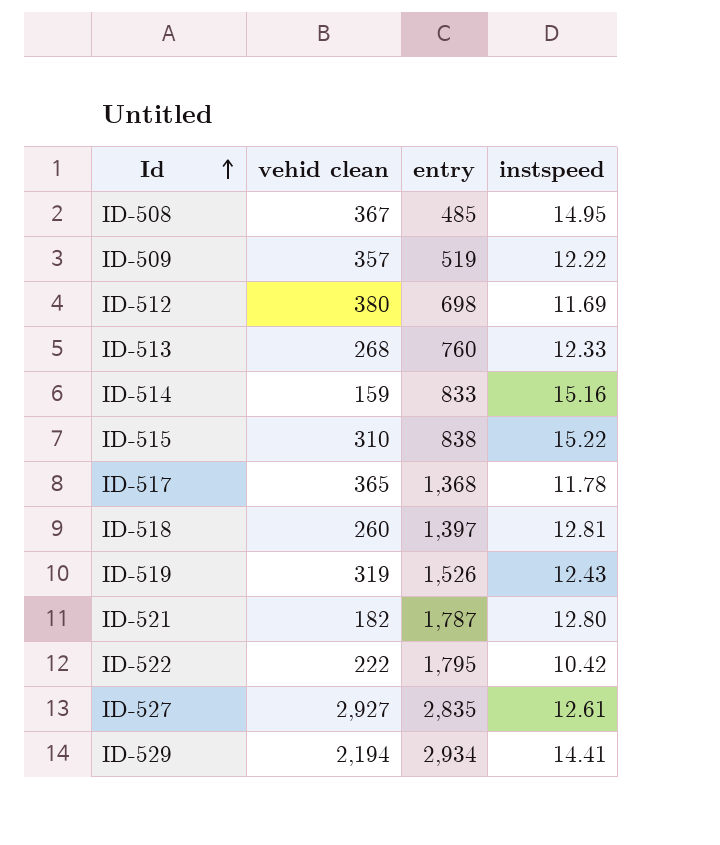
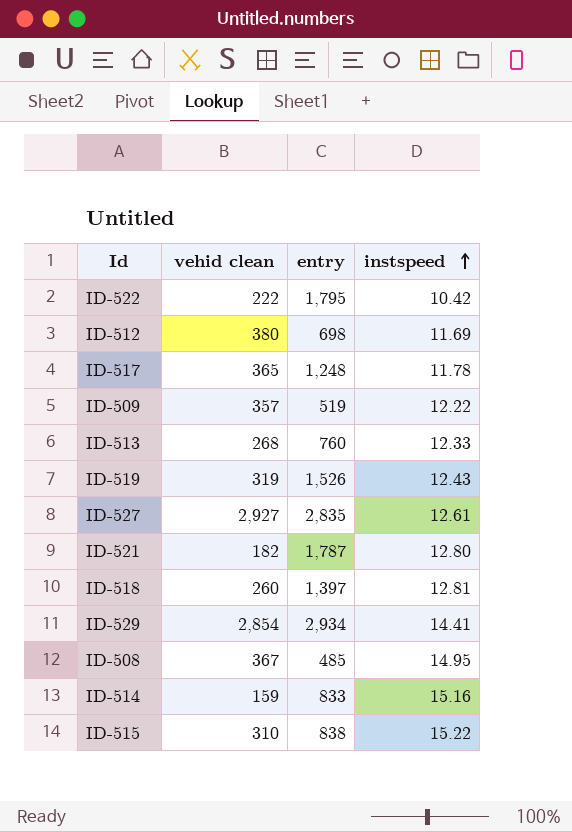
row order: Id ascending -> instspeed ascending
ID-517 | entry: 1,368 -> 1,248
ID-529 | vehid clean: 2,194 -> 2,854

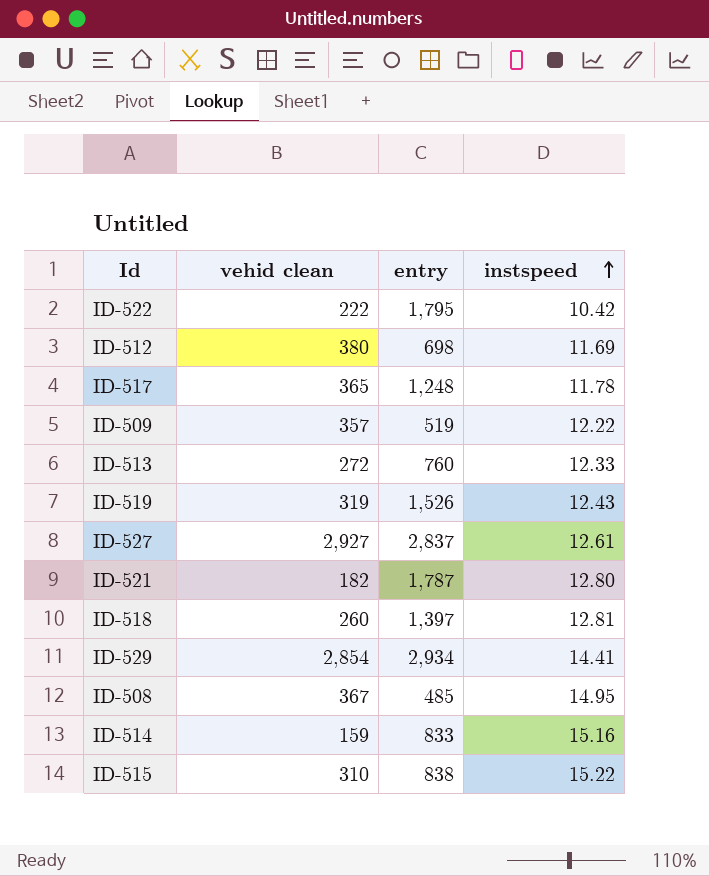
ID-513 | vehid clean: 268 -> 272
ID-527 | entry: 2,835 -> 2,837

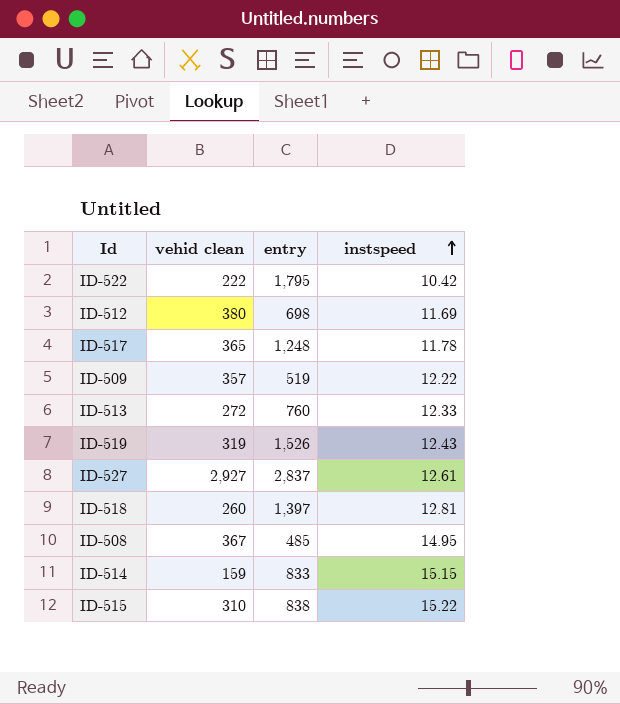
row ID-521: 182 | 1,787 | 12.80 -> none
row ID-529: 2,854 | 2,934 | 14.41 -> none
ID-514 | instspeed: 15.16 -> 15.15

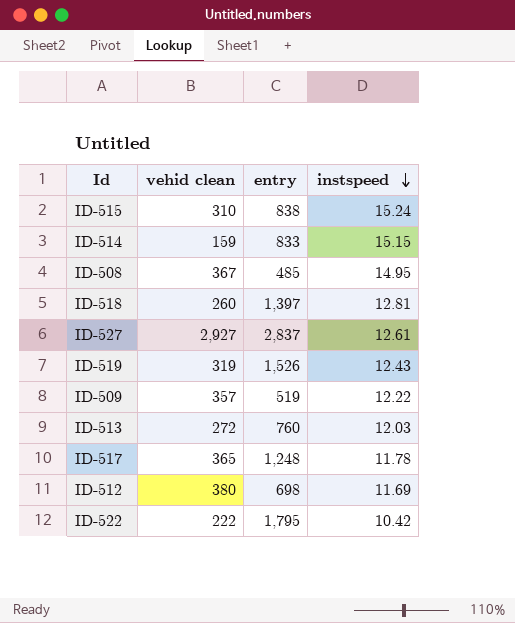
row order: instspeed ascending -> instspeed descending
ID-515 | instspeed: 15.22 -> 15.24
ID-513 | instspeed: 12.33 -> 12.03

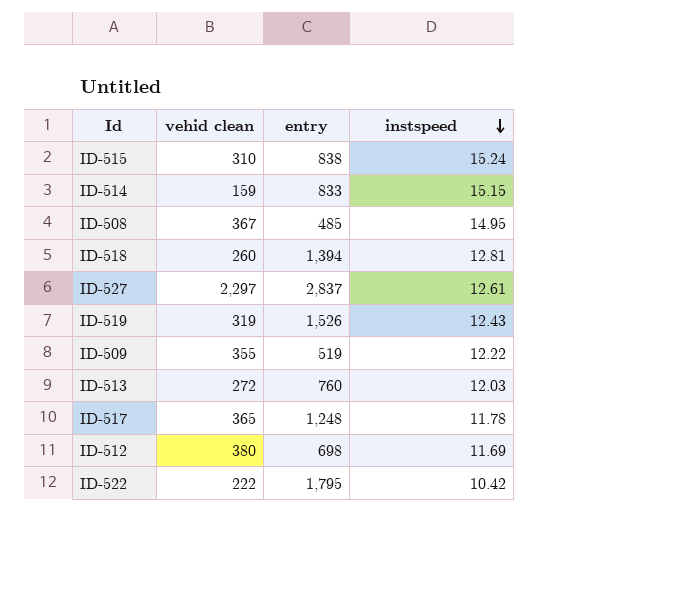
ID-518 | entry: 1,397 -> 1,394
ID-527 | vehid clean: 2,927 -> 2,297
ID-509 | vehid clean: 357 -> 355

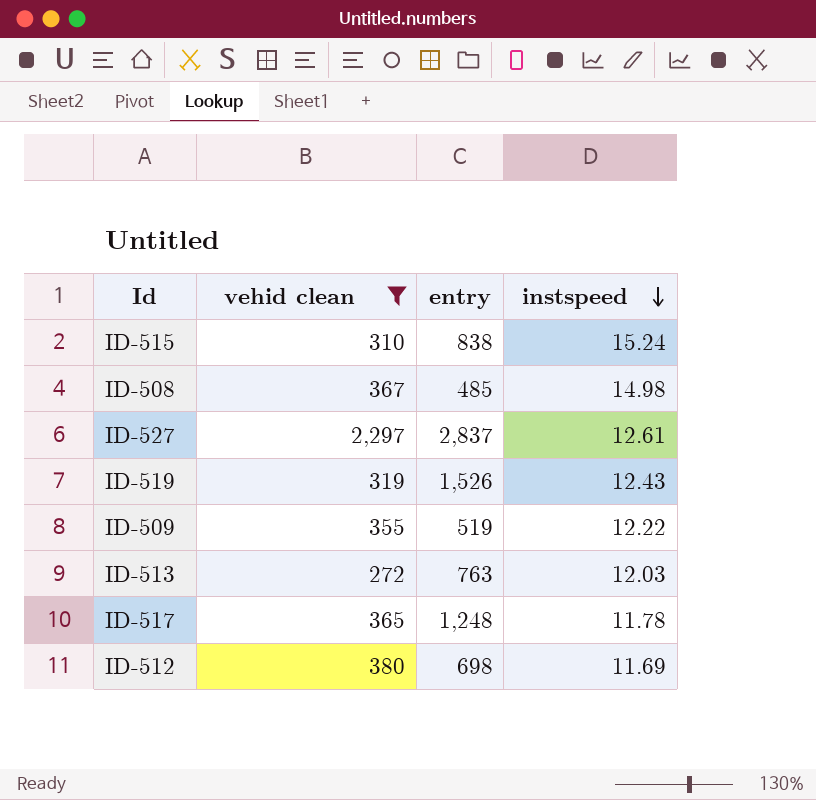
filter: none -> vehid clean >= 272
ID-508 | instspeed: 14.95 -> 14.98
ID-513 | entry: 760 -> 763

